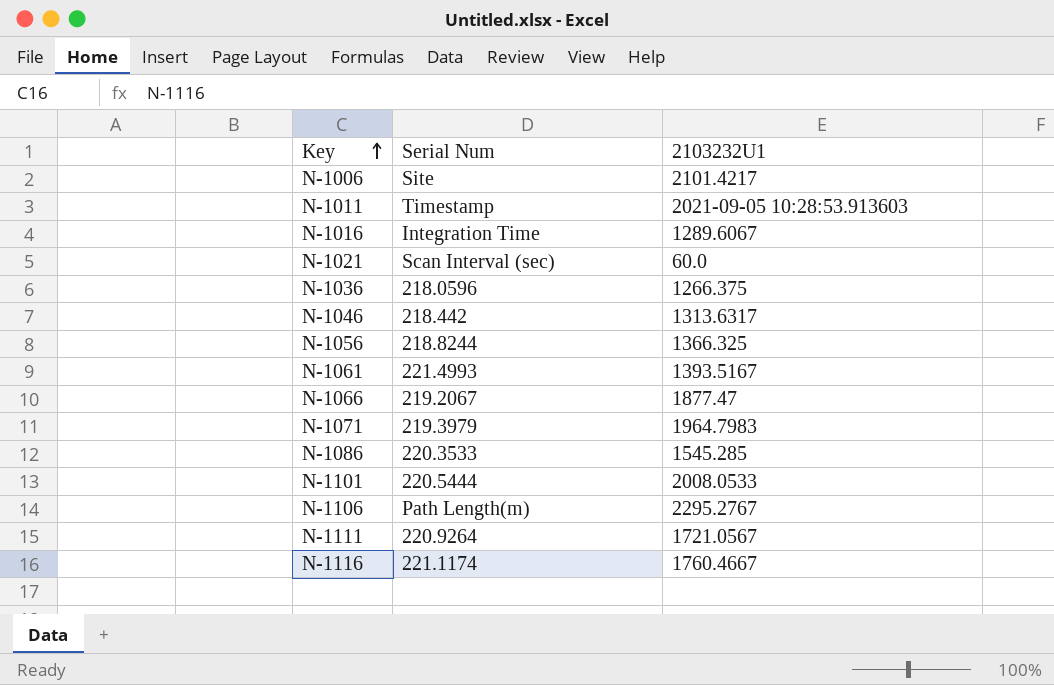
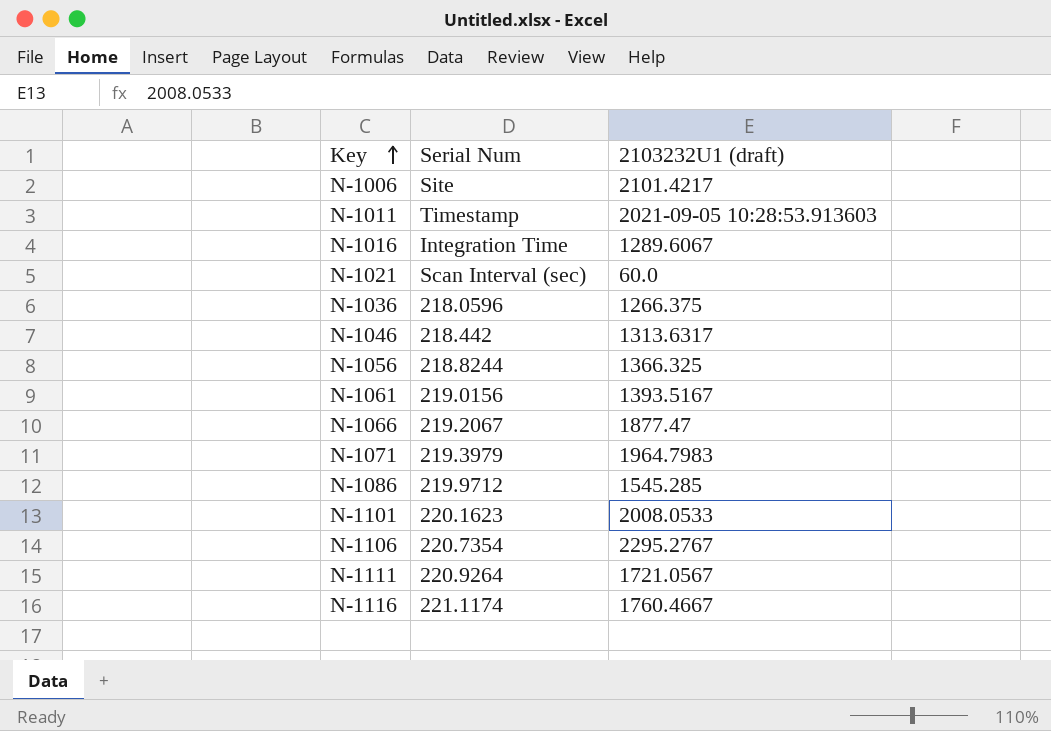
column name: 2103232U1 -> 2103232U1 (draft)
N-1061 | Serial Num: 221.4993 -> 219.0156
N-1086 | Serial Num: 220.3533 -> 219.9712
N-1101 | Serial Num: 220.5444 -> 220.1623
N-1106 | Serial Num: Path Length(m) -> 220.7354

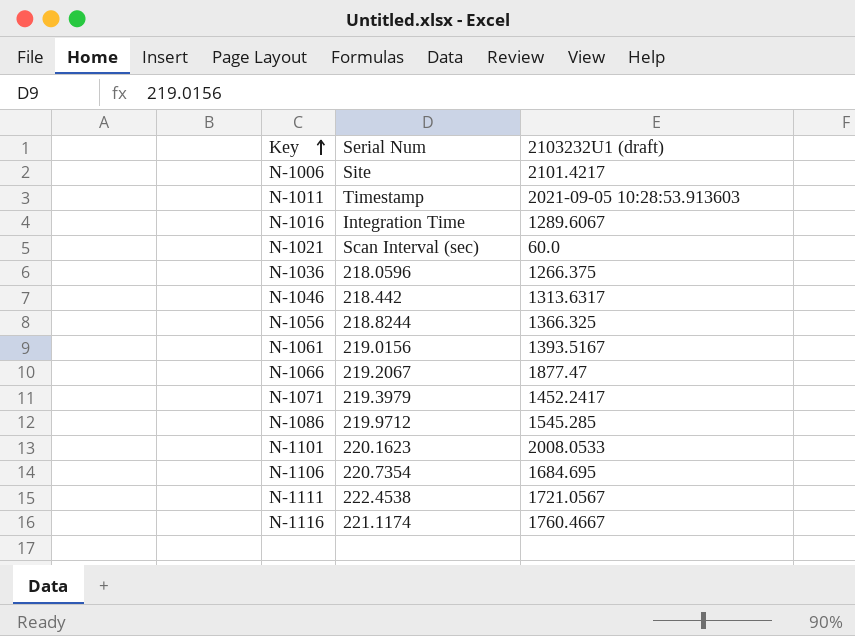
N-1071 | 2103232U1 (draft): 1964.7983 -> 1452.2417
N-1106 | 2103232U1 (draft): 2295.2767 -> 1684.695
N-1111 | Serial Num: 220.9264 -> 222.4538

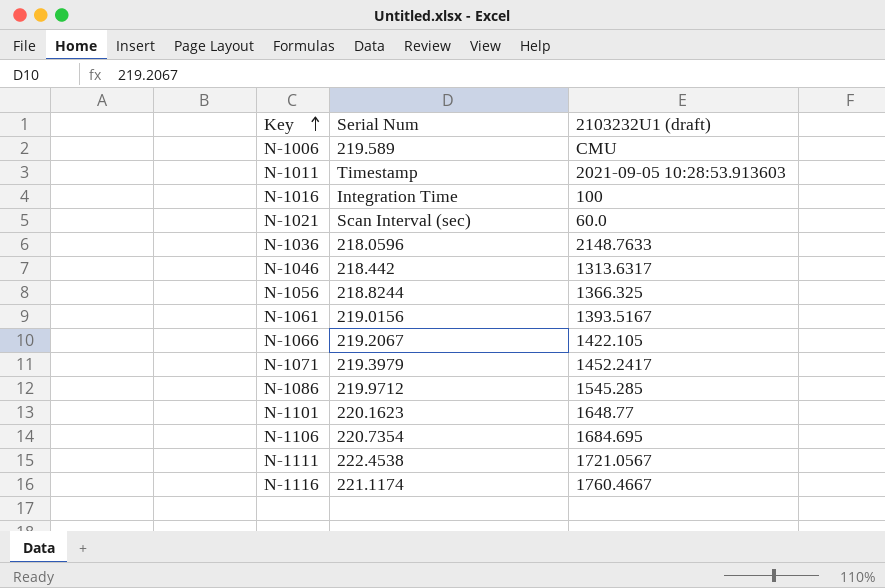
N-1006 | Serial Num: Site -> 219.589
N-1006 | 2103232U1 (draft): 2101.4217 -> CMU
N-1016 | 2103232U1 (draft): 1289.6067 -> 100
N-1036 | 2103232U1 (draft): 1266.375 -> 2148.7633
N-1066 | 2103232U1 (draft): 1877.47 -> 1422.105
N-1101 | 2103232U1 (draft): 2008.0533 -> 1648.77

